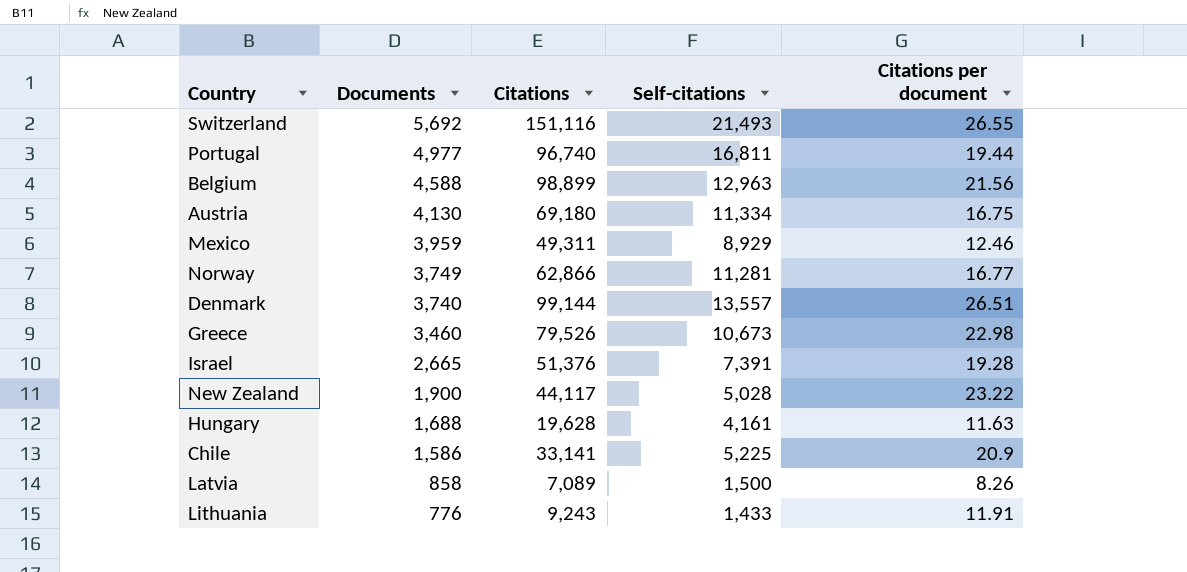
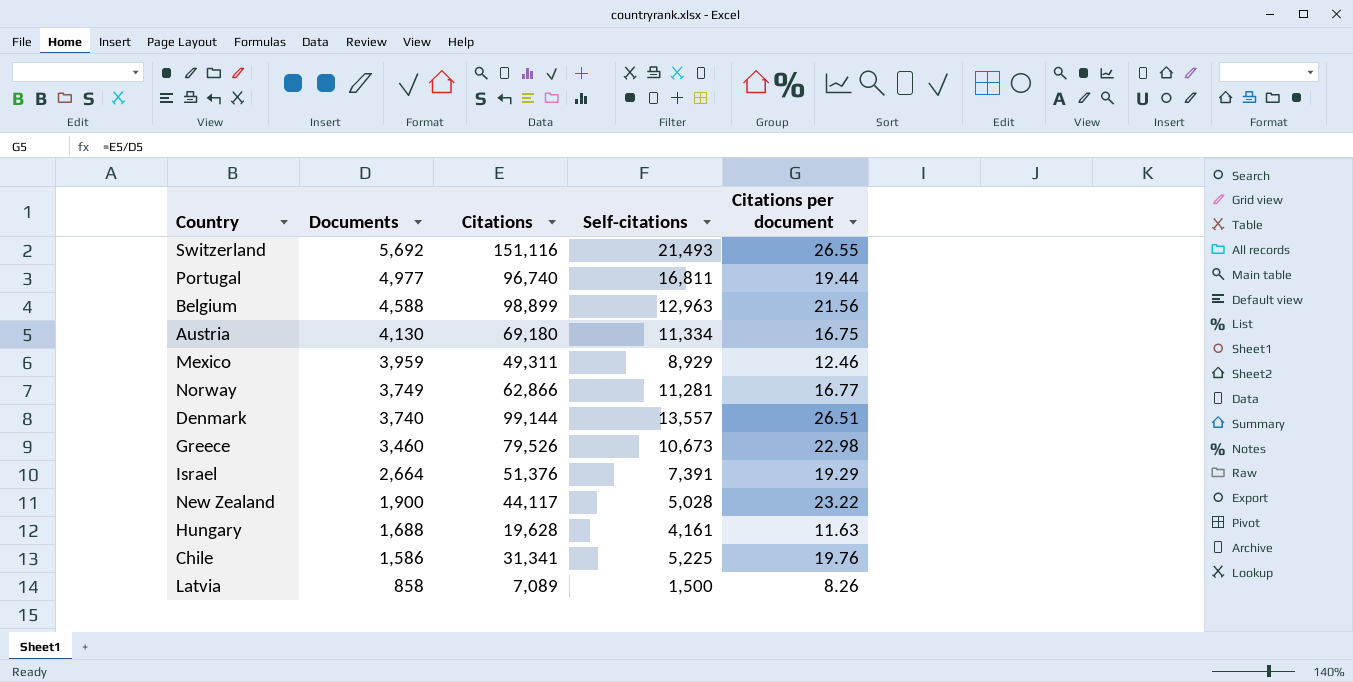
row Lithuania: 776 | 9,243 | 1,433 | 11.91 -> none
Israel | Documents: 2,665 -> 2,664
Israel | Citations per document: 19.28 -> 19.29
Chile | Citations: 33,141 -> 31,341
Chile | Citations per document: 20.9 -> 19.76

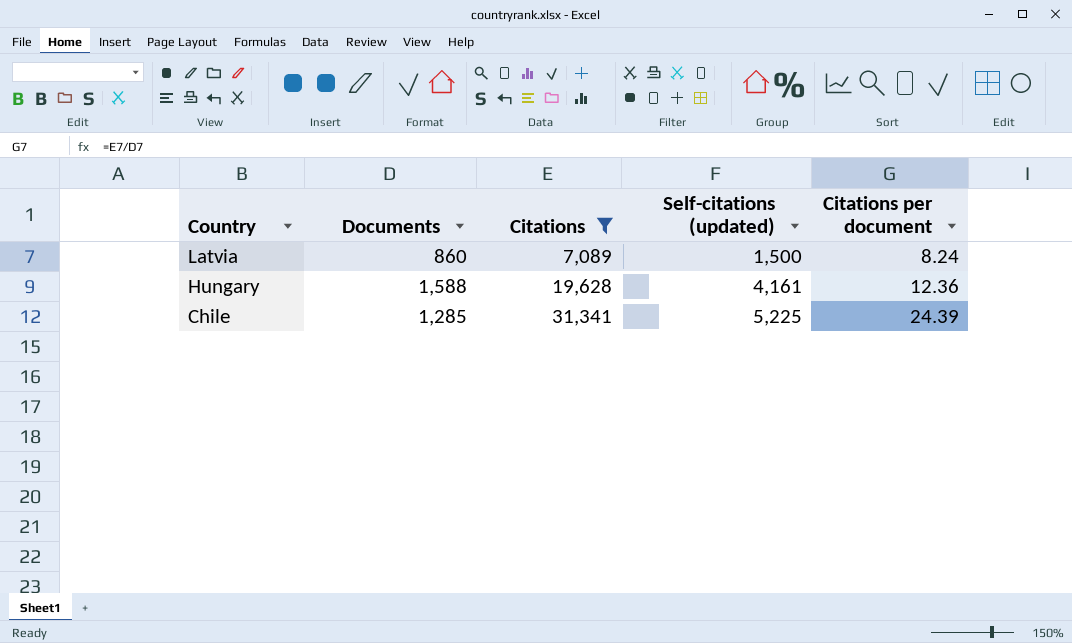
filter: none -> Citations <= 31,341
row order: Documents descending -> Country descending
column name: Self-citations -> Self-citations (updated)
Latvia | Documents: 858 -> 860
Latvia | Citations per document: 8.26 -> 8.24
Hungary | Documents: 1,688 -> 1,588
Hungary | Citations per document: 11.63 -> 12.36
Chile | Documents: 1,586 -> 1,285
Chile | Citations per document: 19.76 -> 24.39

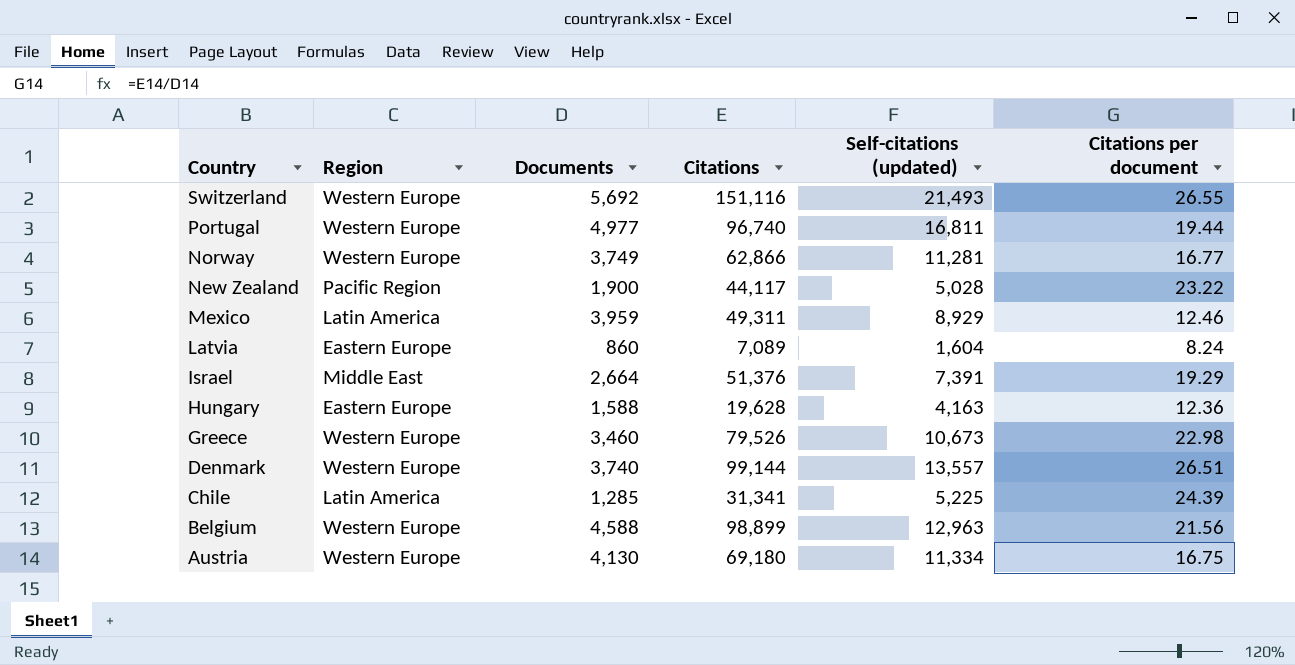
filter: Citations <= 31,341 -> none
column Region | position: none -> 2
Latvia | Self-citations (updated): 1,500 -> 1,604
Hungary | Self-citations (updated): 4,161 -> 4,163

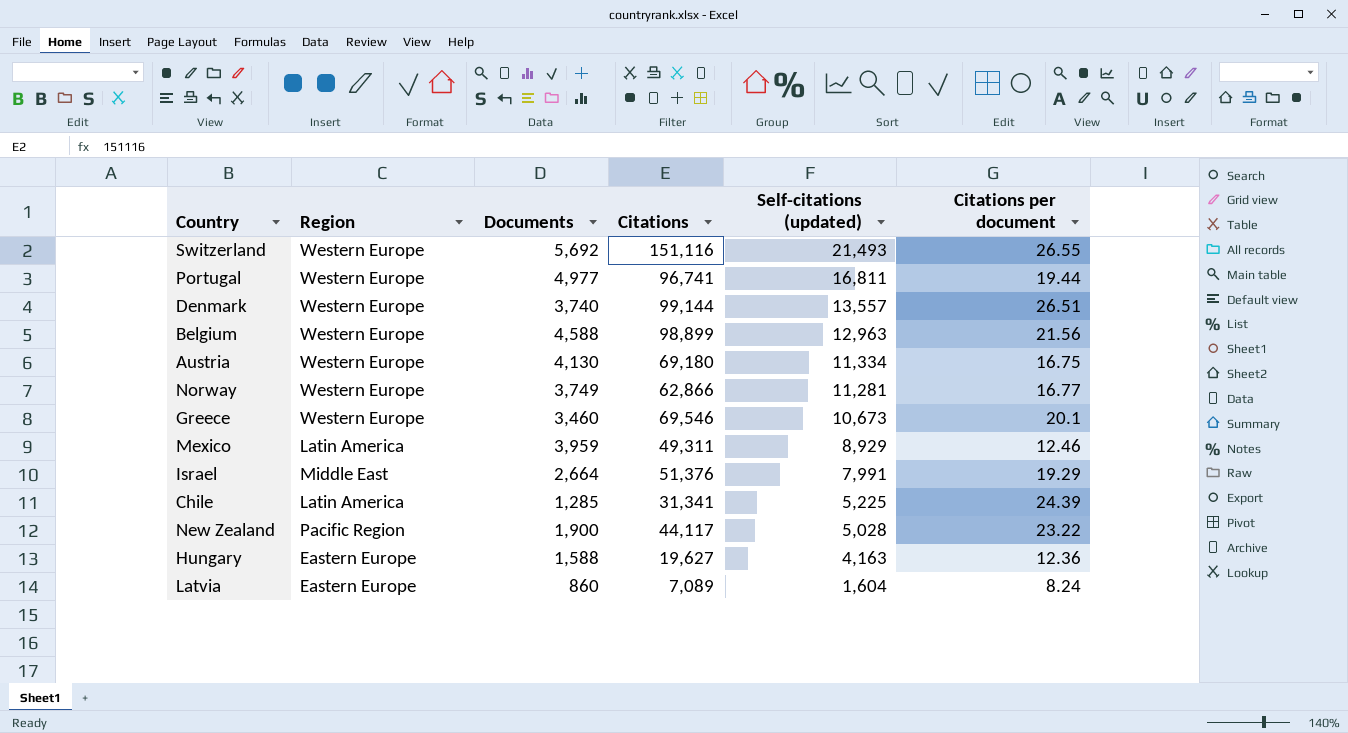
row order: Country descending -> Self-citations (updated) descending
Portugal | Citations: 96,740 -> 96,741
Greece | Citations: 79,526 -> 69,546
Greece | Citations per document: 22.98 -> 20.1
Israel | Self-citations (updated): 7,391 -> 7,991
Hungary | Citations: 19,628 -> 19,627

